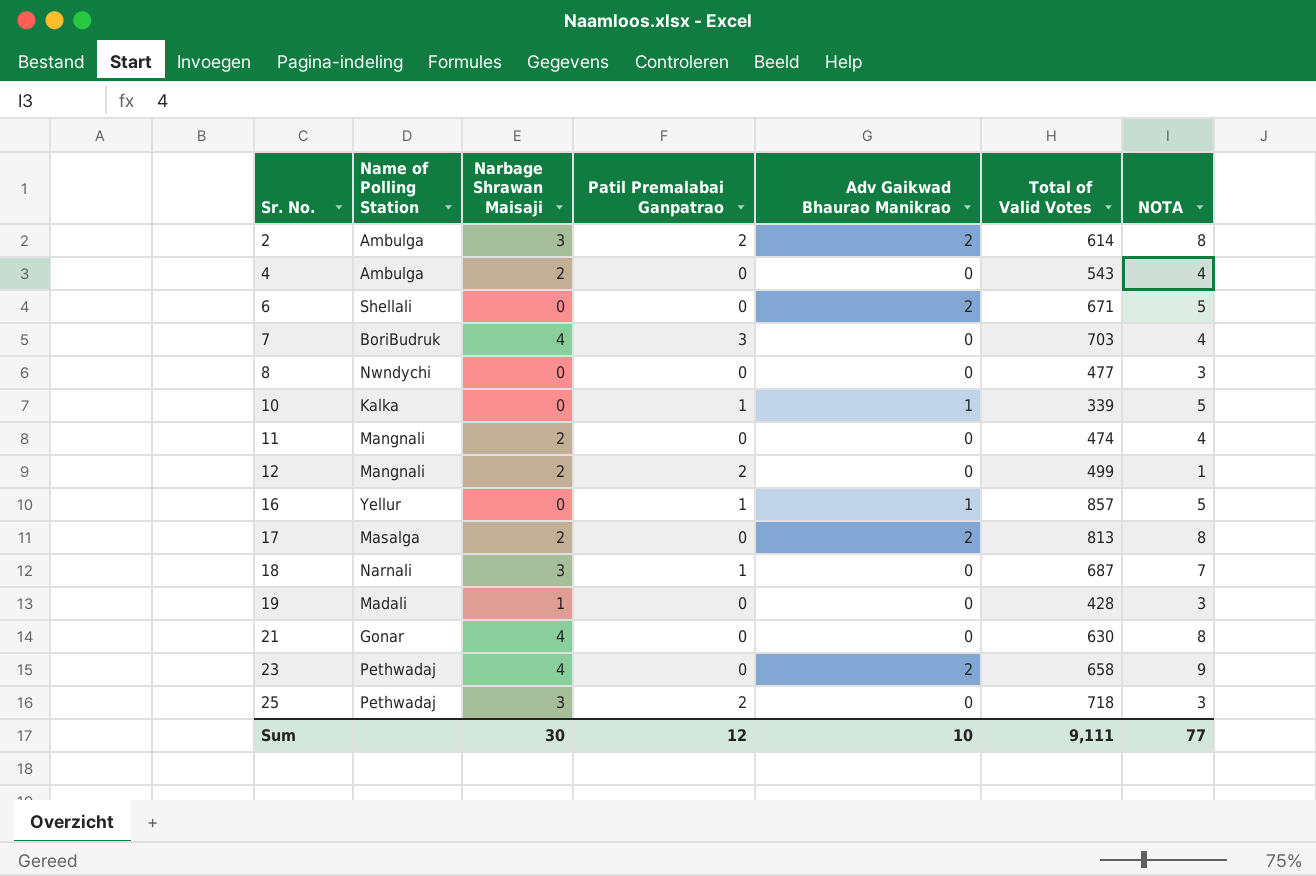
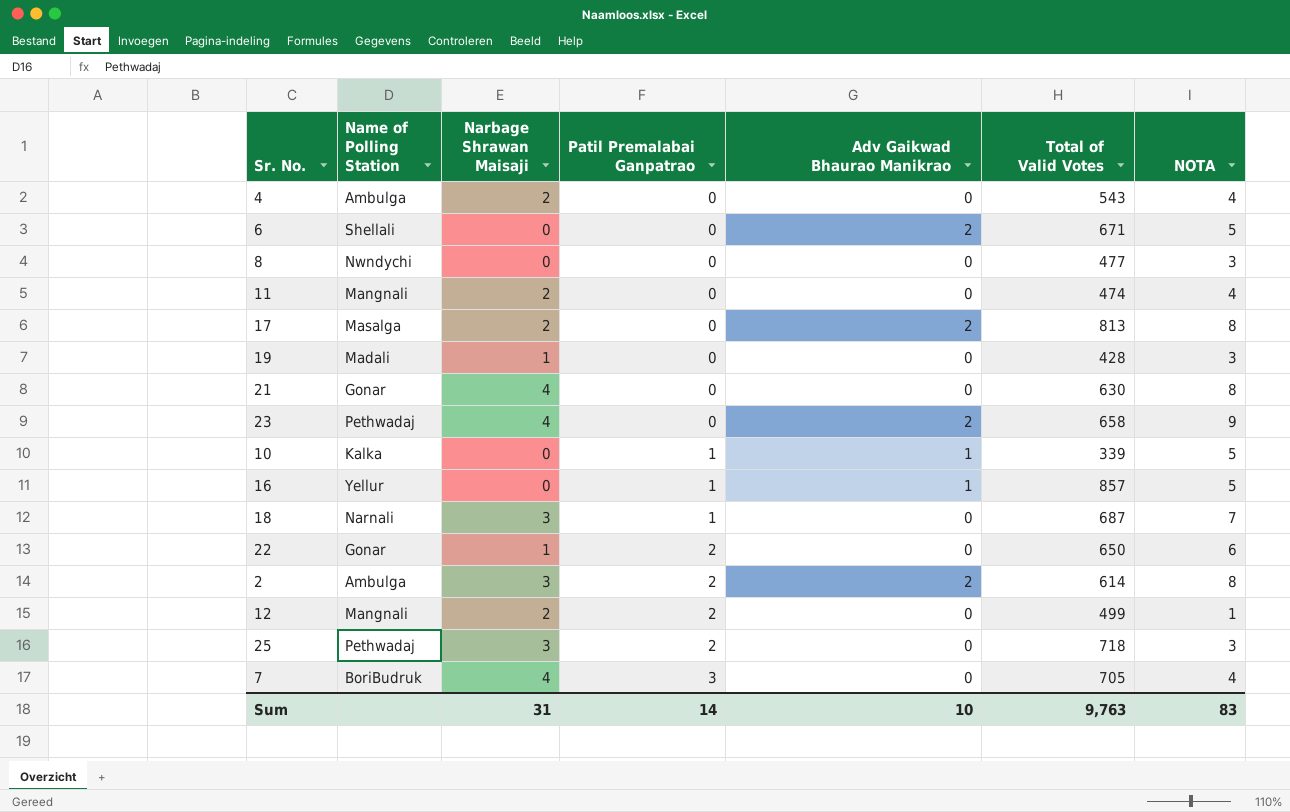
row order: Sr. No. ascending -> Patil Premalabai Ganpatrao ascending
row 22: none -> Gonar | 1 | 2 | 0 | 650 | 6
7 | Total of Valid Votes: 703 -> 705
Sum | Narbage Shrawan Maisaji: 30 -> 31
Sum | Patil Premalabai Ganpatrao: 12 -> 14
Sum | Total of Valid Votes: 9,111 -> 9,763
Sum | NOTA: 77 -> 83

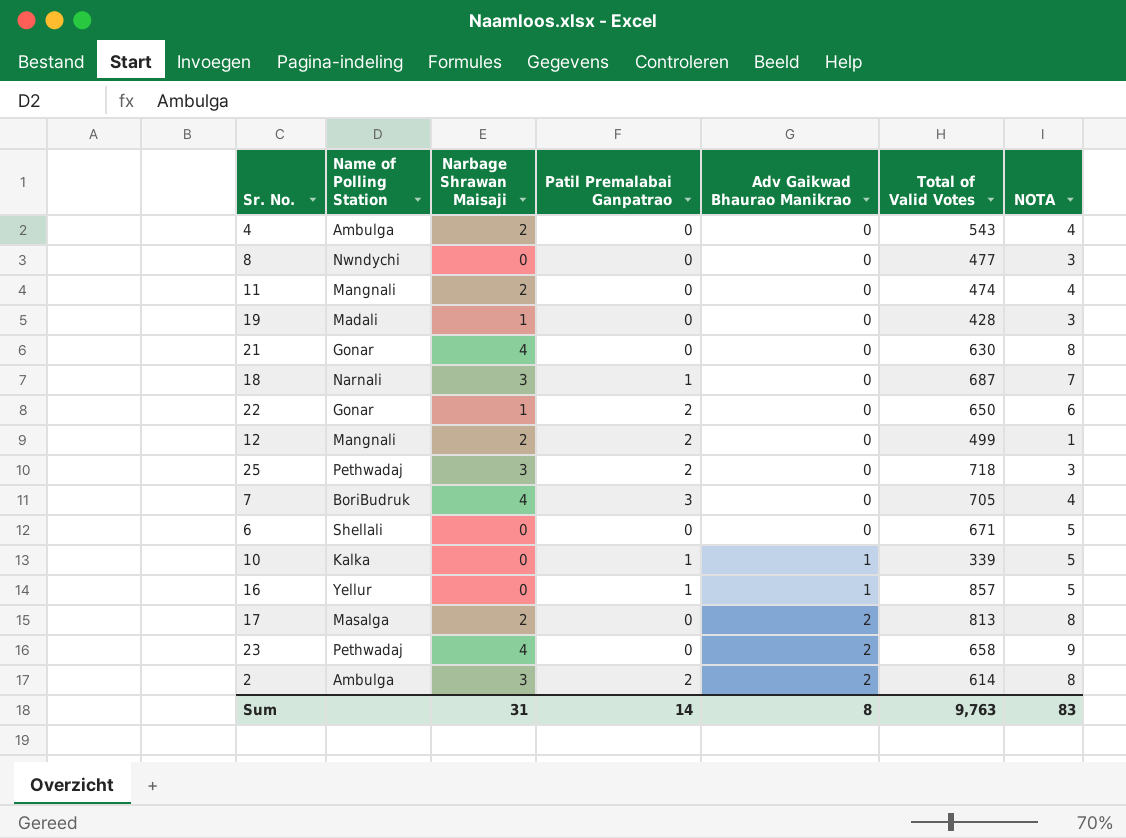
row order: Patil Premalabai Ganpatrao ascending -> Adv Gaikwad Bhaurao Manikrao ascending
6 | Adv Gaikwad Bhaurao Manikrao: 2 -> 0
Sum | Adv Gaikwad Bhaurao Manikrao: 10 -> 8

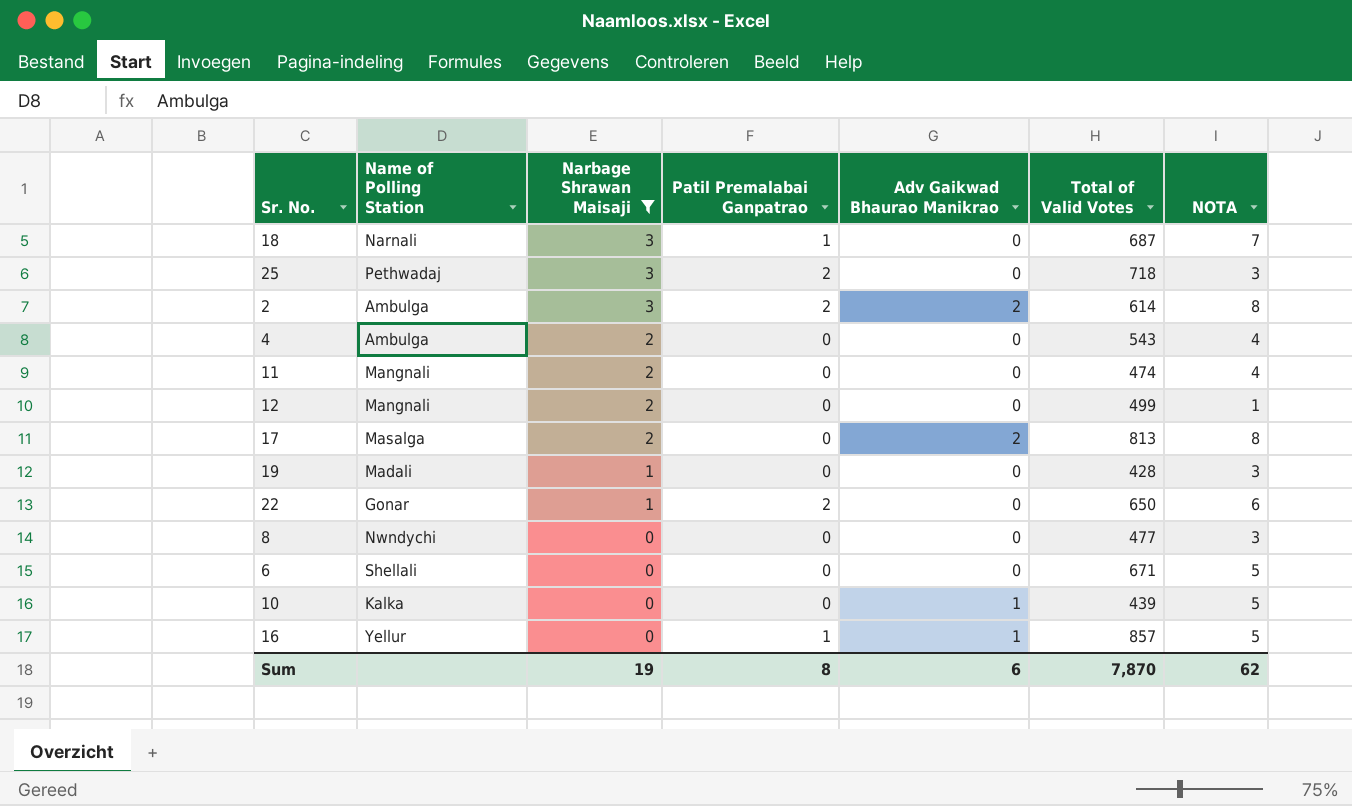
filter: none -> Narbage Shrawan Maisaji != 4
row order: Adv Gaikwad Bhaurao Manikrao ascending -> Narbage Shrawan Maisaji descending
12 | Patil Premalabai Ganpatrao: 2 -> 0
10 | Patil Premalabai Ganpatrao: 1 -> 0
10 | Total of Valid Votes: 339 -> 439
Sum | Narbage Shrawan Maisaji: 31 -> 19
Sum | Patil Premalabai Ganpatrao: 14 -> 8
Sum | Adv Gaikwad Bhaurao Manikrao: 8 -> 6
Sum | Total of Valid Votes: 9,763 -> 7,870
Sum | NOTA: 83 -> 62

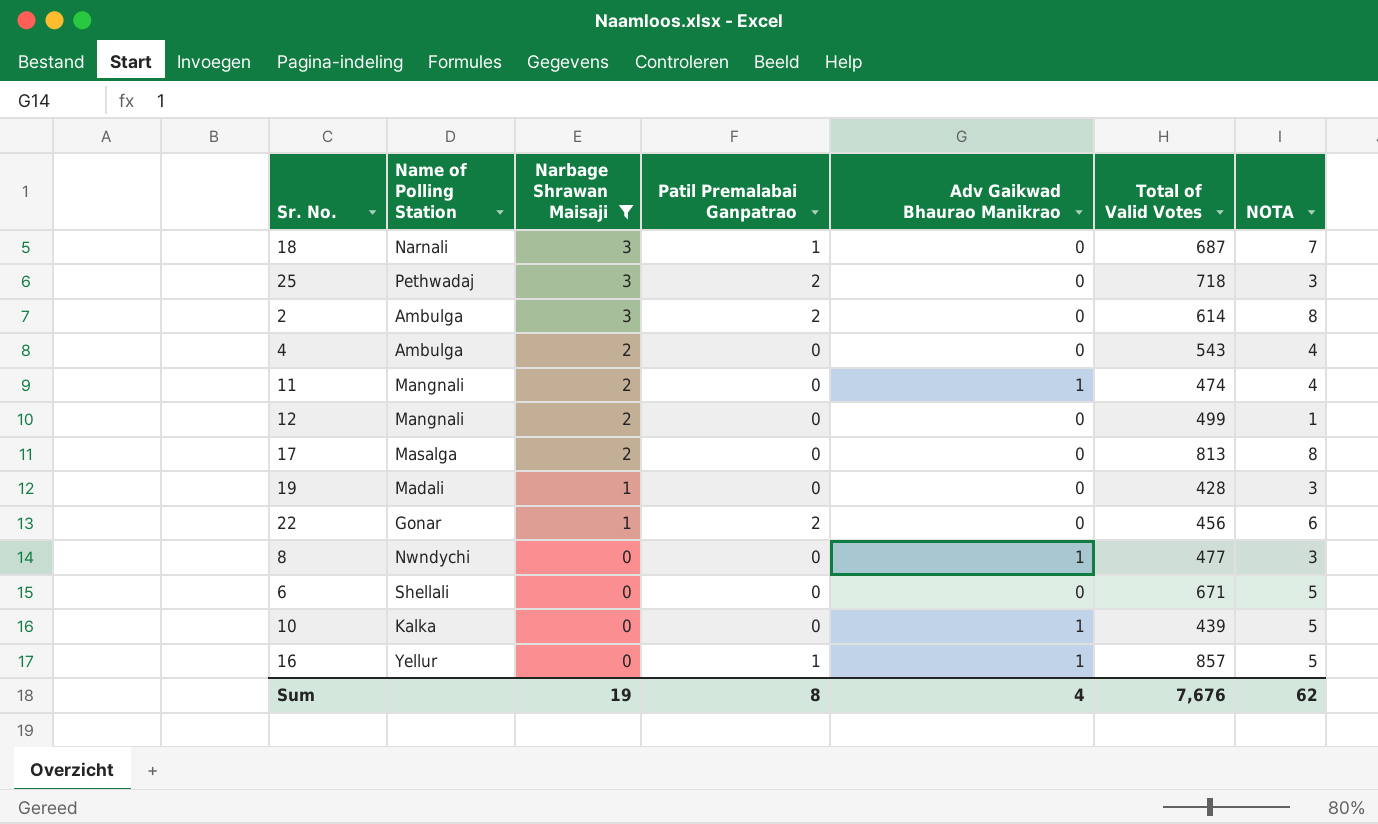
2 | Adv Gaikwad Bhaurao Manikrao: 2 -> 0
11 | Adv Gaikwad Bhaurao Manikrao: 0 -> 1
17 | Adv Gaikwad Bhaurao Manikrao: 2 -> 0
22 | Total of Valid Votes: 650 -> 456
8 | Adv Gaikwad Bhaurao Manikrao: 0 -> 1
Sum | Adv Gaikwad Bhaurao Manikrao: 6 -> 4
Sum | Total of Valid Votes: 7,870 -> 7,676

